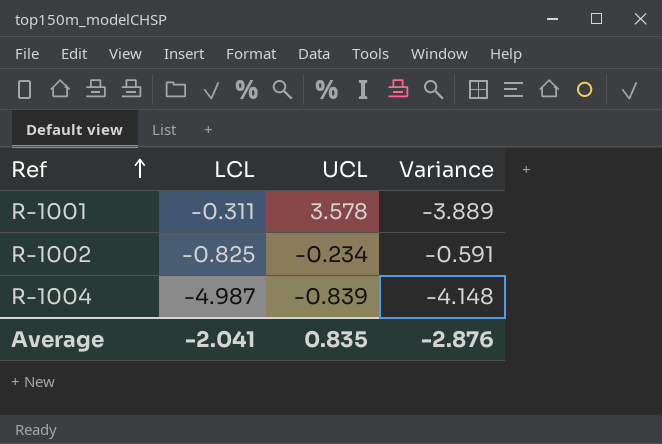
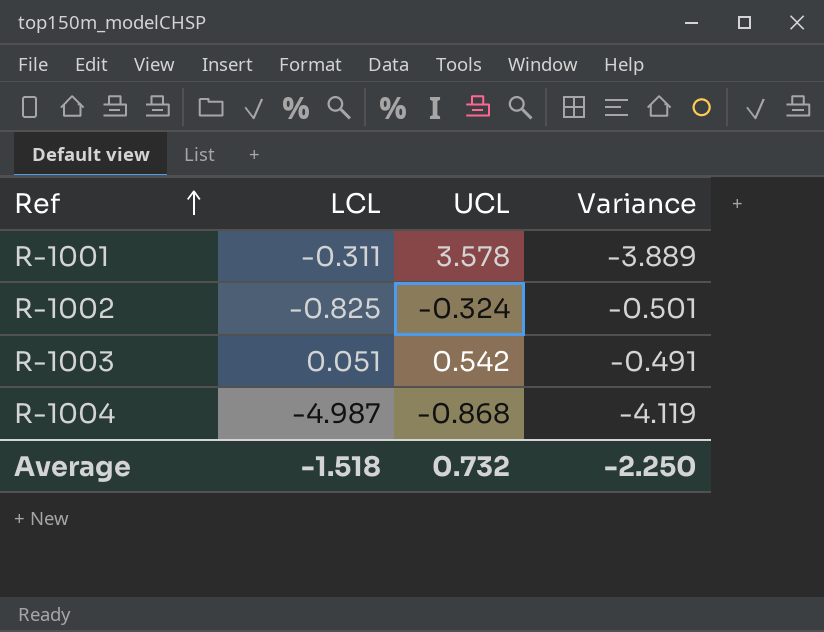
R-1002 | UCL: -0.234 -> -0.324
R-1002 | Variance: -0.591 -> -0.501
row R-1003: none -> 0.051 | 0.542 | -0.491
R-1004 | UCL: -0.839 -> -0.868
R-1004 | Variance: -4.148 -> -4.119
Average | LCL: -2.041 -> -1.518
Average | UCL: 0.835 -> 0.732
Average | Variance: -2.876 -> -2.250

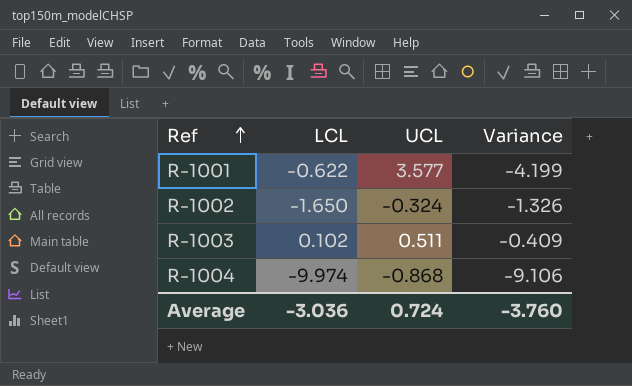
R-1001 | LCL: -0.311 -> -0.622
R-1001 | UCL: 3.578 -> 3.577
R-1001 | Variance: -3.889 -> -4.199
R-1002 | LCL: -0.825 -> -1.650
R-1002 | Variance: -0.501 -> -1.326
R-1003 | LCL: 0.051 -> 0.102
R-1003 | UCL: 0.542 -> 0.511
R-1003 | Variance: -0.491 -> -0.409
R-1004 | LCL: -4.987 -> -9.974
R-1004 | Variance: -4.119 -> -9.106
Average | LCL: -1.518 -> -3.036
Average | UCL: 0.732 -> 0.724
Average | Variance: -2.250 -> -3.760

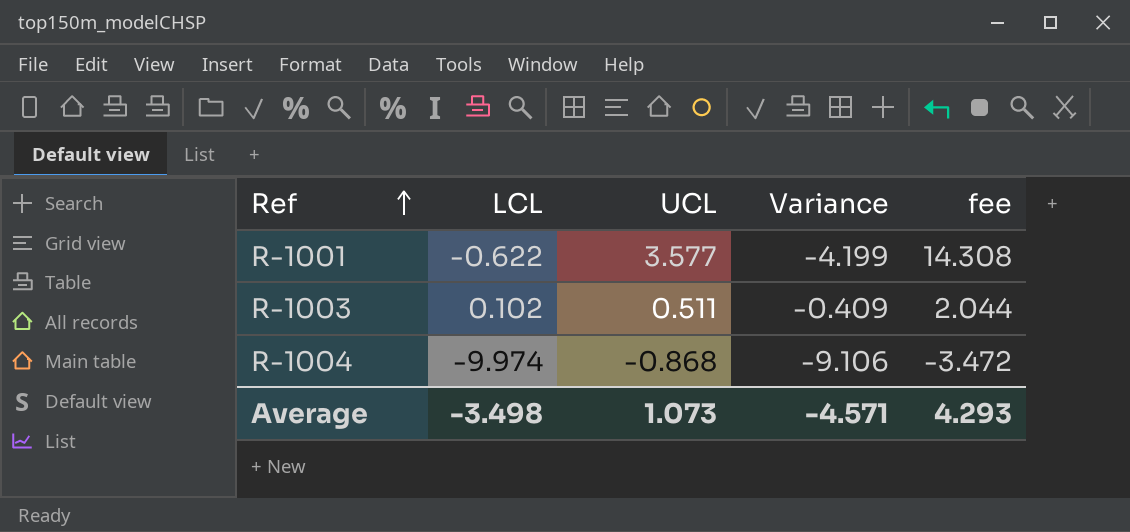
column fee | formula: none -> [UCL] * 4
row R-1002: -1.650 | -0.324 | -1.326 -> none
Average | LCL: -3.036 -> -3.498
Average | UCL: 0.724 -> 1.073
Average | Variance: -3.760 -> -4.571

